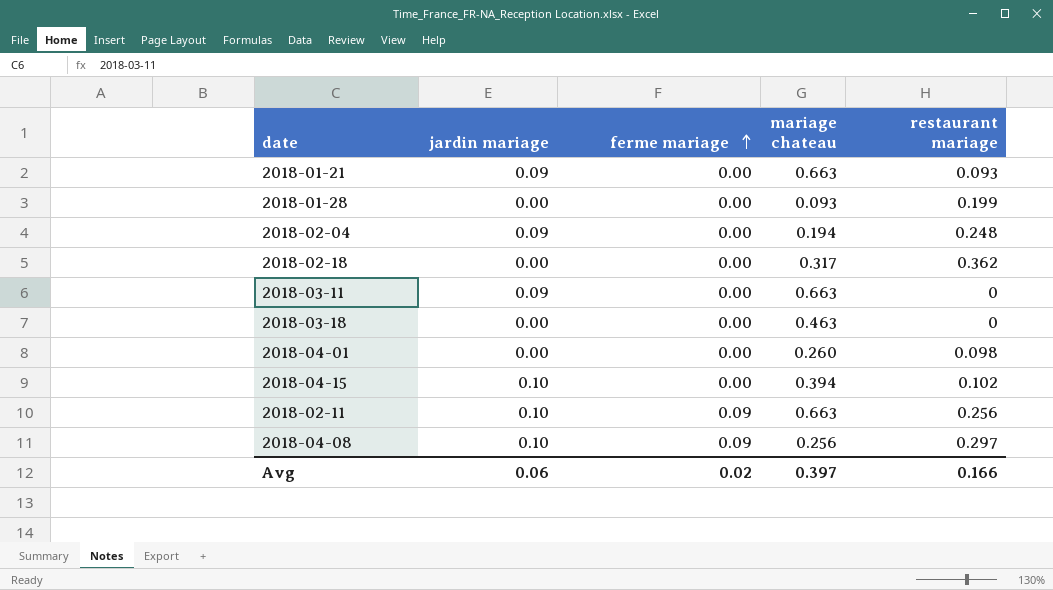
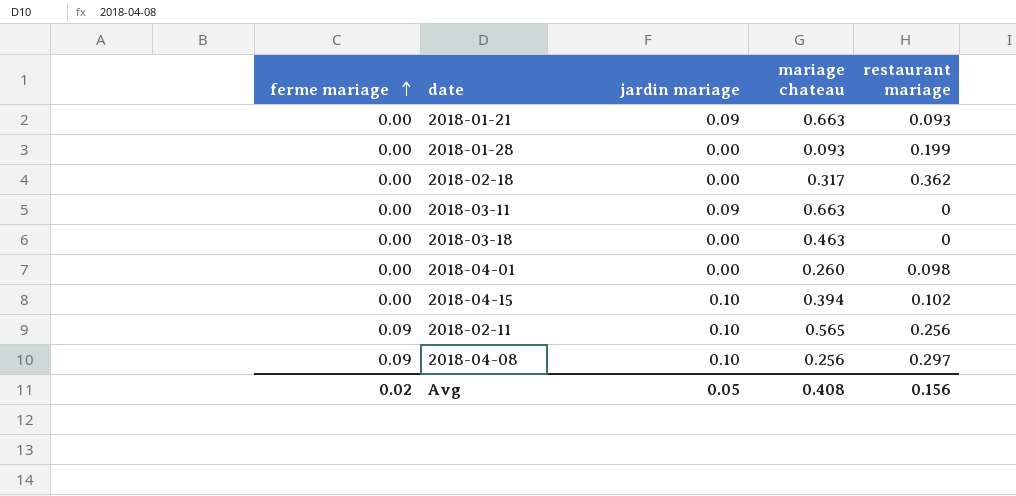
column ferme mariage | position: 3 -> 1
row 2018-02-04: 0.09 | 0.00 | 0.194 | 0.248 -> none
2018-02-11 | mariage chateau: 0.663 -> 0.565
Avg | jardin mariage: 0.06 -> 0.05
Avg | mariage chateau: 0.397 -> 0.408
Avg | restaurant mariage: 0.166 -> 0.156

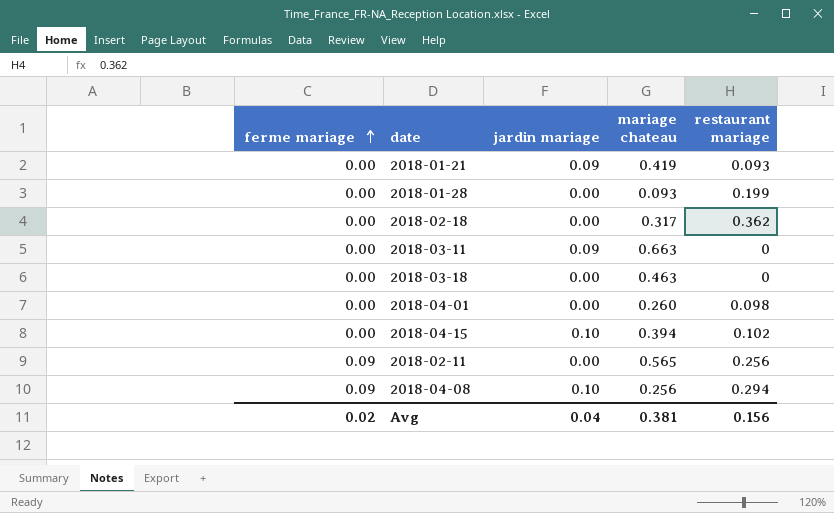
2018-01-21 | mariage chateau: 0.663 -> 0.419
2018-02-11 | jardin mariage: 0.10 -> 0.00
2018-04-08 | restaurant mariage: 0.297 -> 0.294
Avg | jardin mariage: 0.05 -> 0.04
Avg | mariage chateau: 0.408 -> 0.381

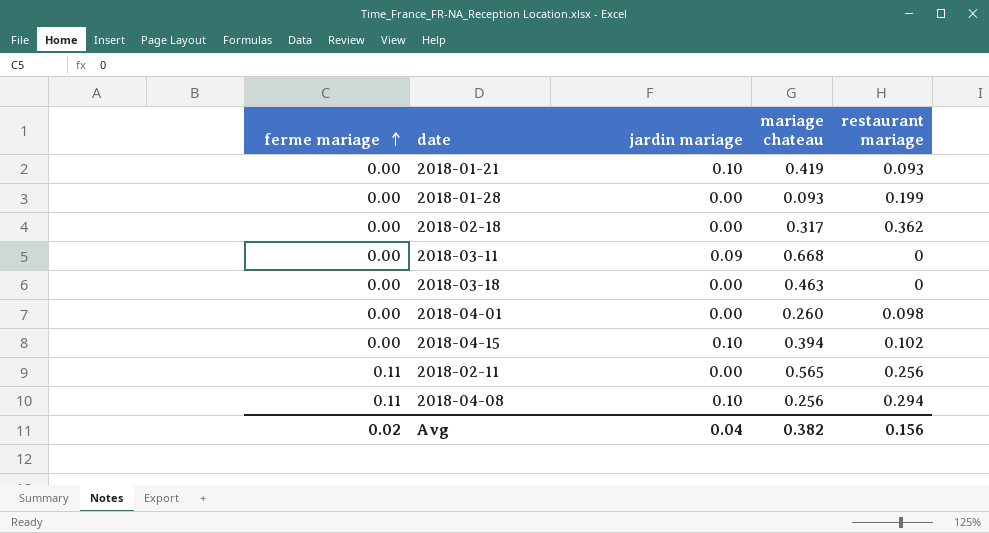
2018-01-21 | jardin mariage: 0.09 -> 0.10
2018-03-11 | mariage chateau: 0.663 -> 0.668
2018-02-11 | ferme mariage: 0.09 -> 0.11
2018-04-08 | ferme mariage: 0.09 -> 0.11
Avg | mariage chateau: 0.381 -> 0.382

